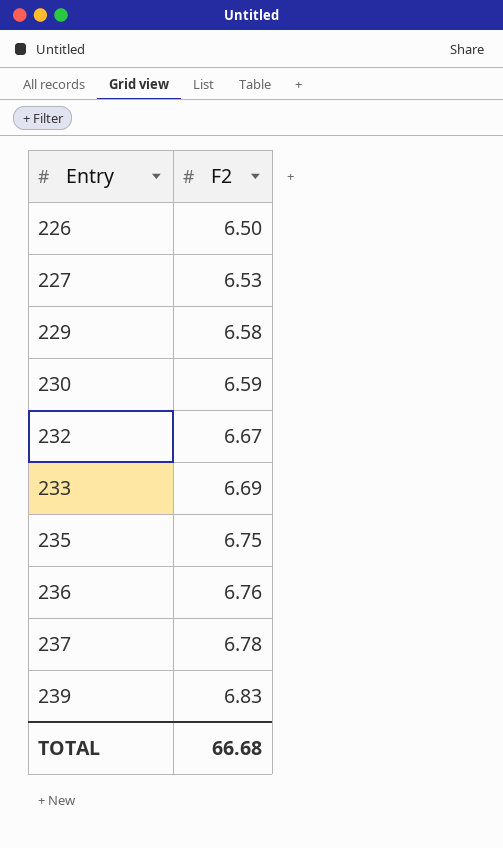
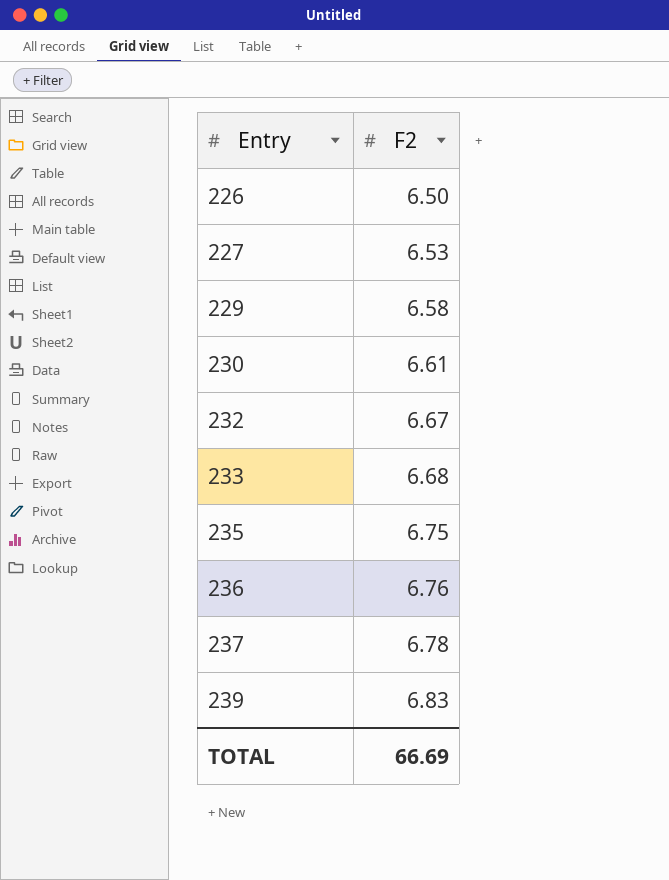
230 | F2: 6.59 -> 6.61
233 | F2: 6.69 -> 6.68
TOTAL | F2: 66.68 -> 66.69

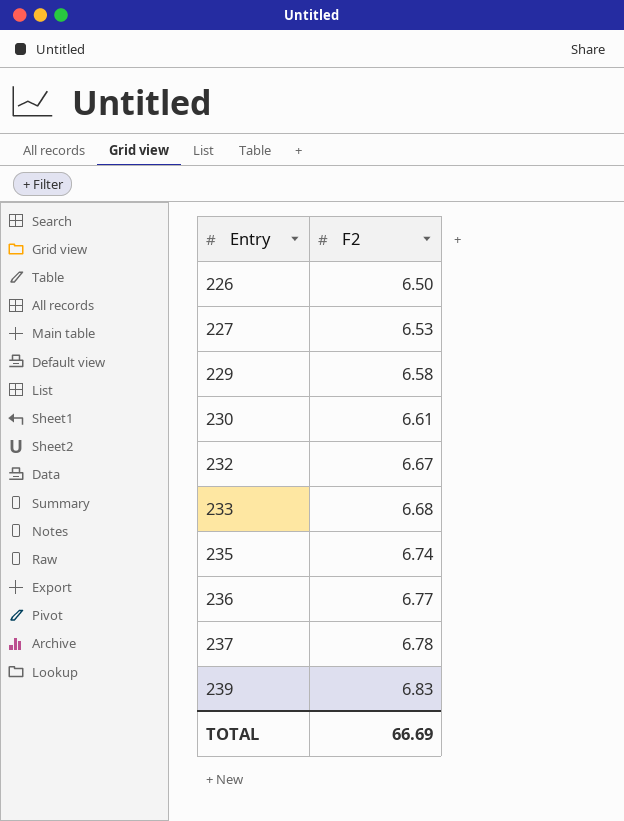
235 | F2: 6.75 -> 6.74
236 | F2: 6.76 -> 6.77

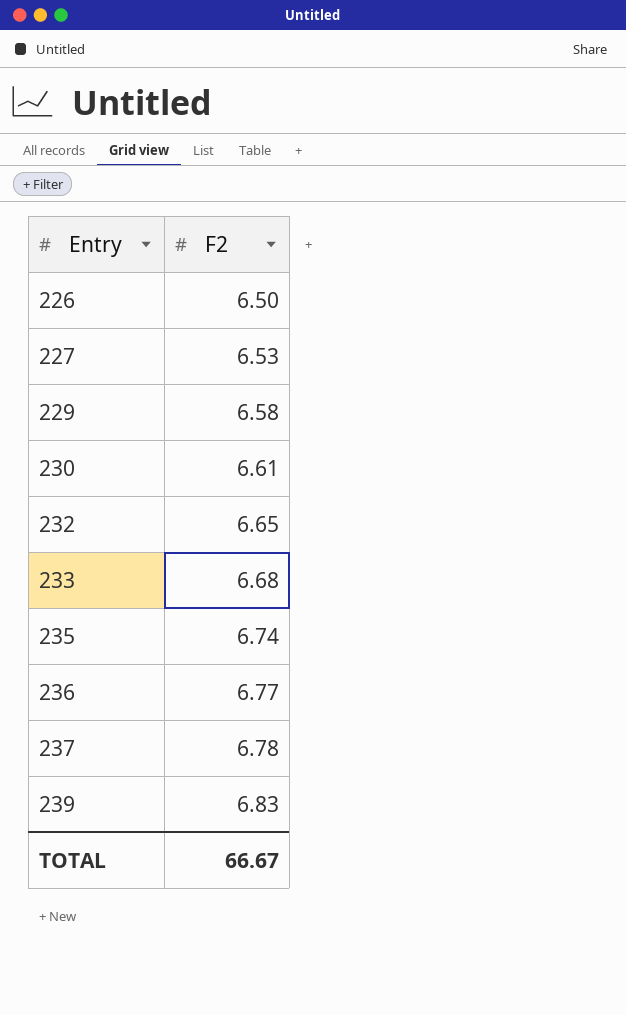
232 | F2: 6.67 -> 6.65
TOTAL | F2: 66.69 -> 66.67

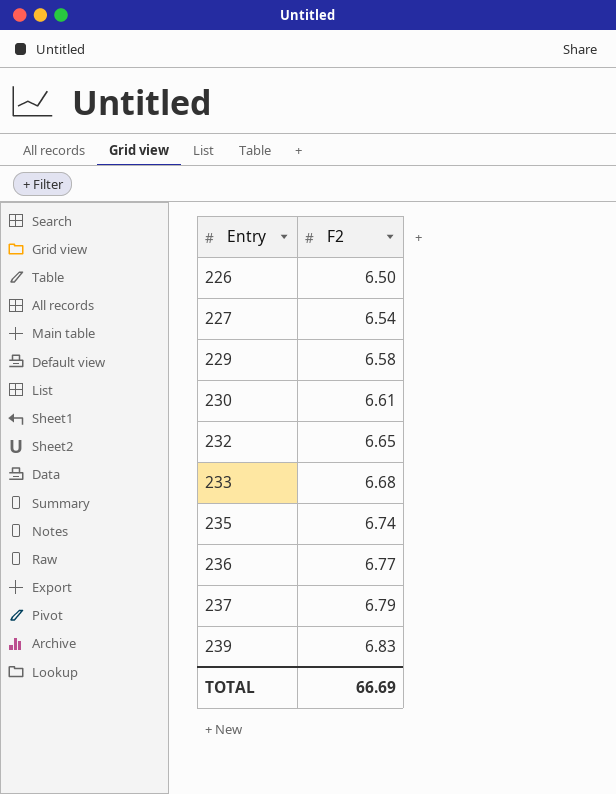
227 | F2: 6.53 -> 6.54
237 | F2: 6.78 -> 6.79
TOTAL | F2: 66.67 -> 66.69

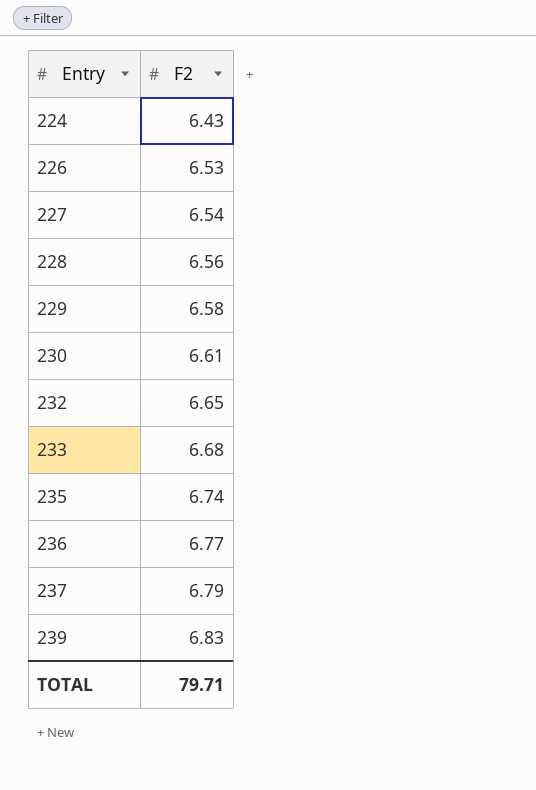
row 224: none -> 6.43
226 | F2: 6.50 -> 6.53
row 228: none -> 6.56
TOTAL | F2: 66.69 -> 79.71

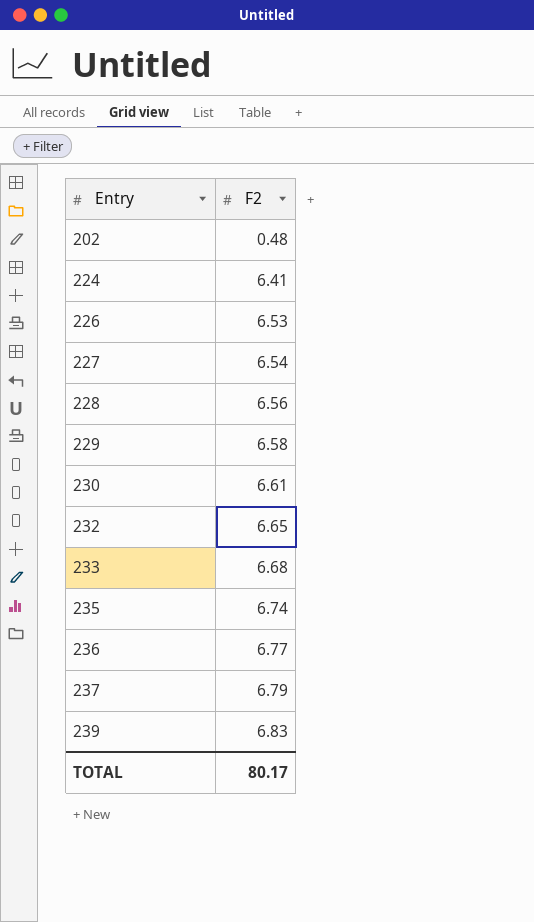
row 202: none -> 0.48
224 | F2: 6.43 -> 6.41
TOTAL | F2: 79.71 -> 80.17

